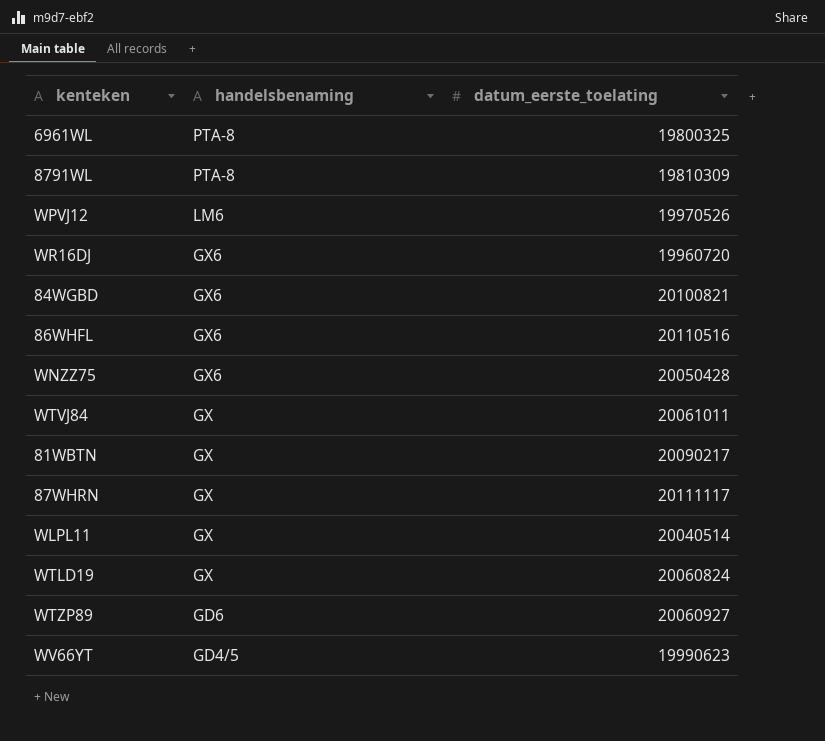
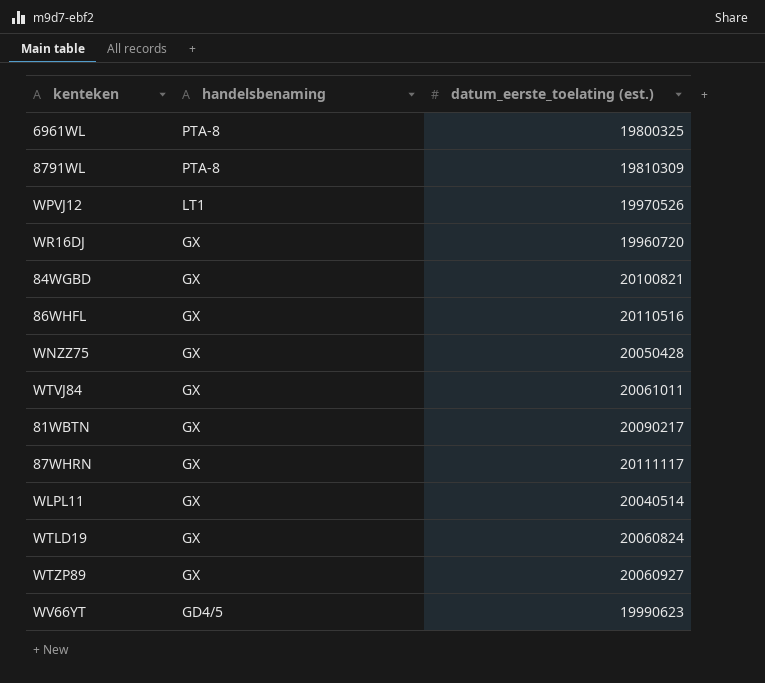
column name: datum_eerste_toelating -> datum_eerste_toelating (est.)
WPVJ12 | handelsbenaming: LM6 -> LT1
WR16DJ | handelsbenaming: GX6 -> GX
84WGBD | handelsbenaming: GX6 -> GX
86WHFL | handelsbenaming: GX6 -> GX
WNZZ75 | handelsbenaming: GX6 -> GX
WTZP89 | handelsbenaming: GD6 -> GX

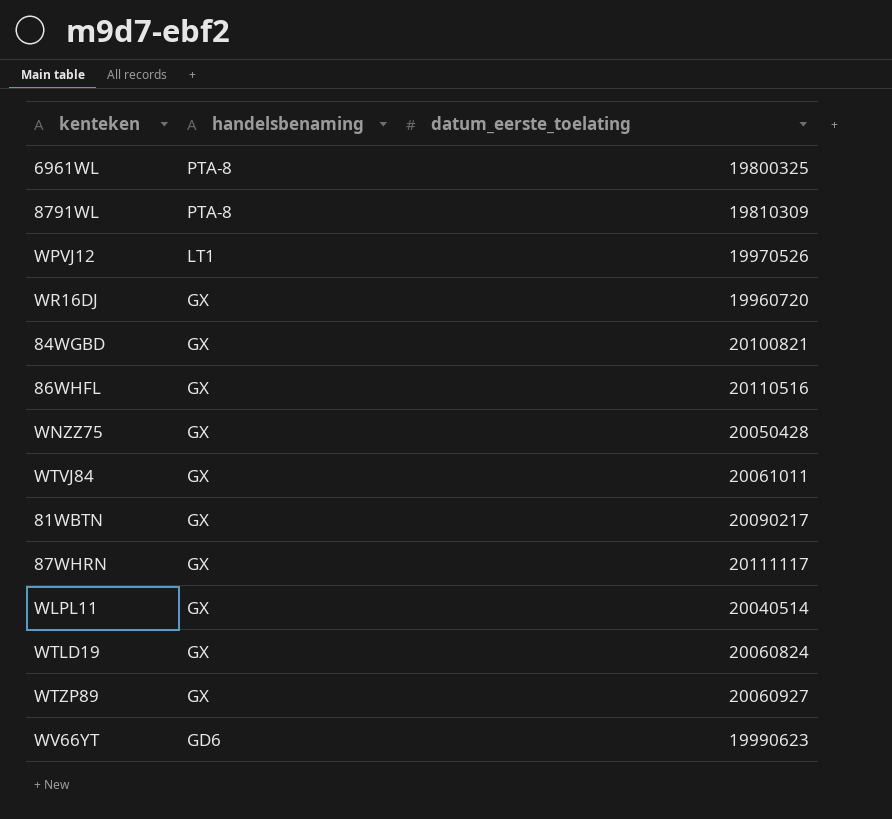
column name: datum_eerste_toelating (est.) -> datum_eerste_toelating
WV66YT | handelsbenaming: GD4/5 -> GD6

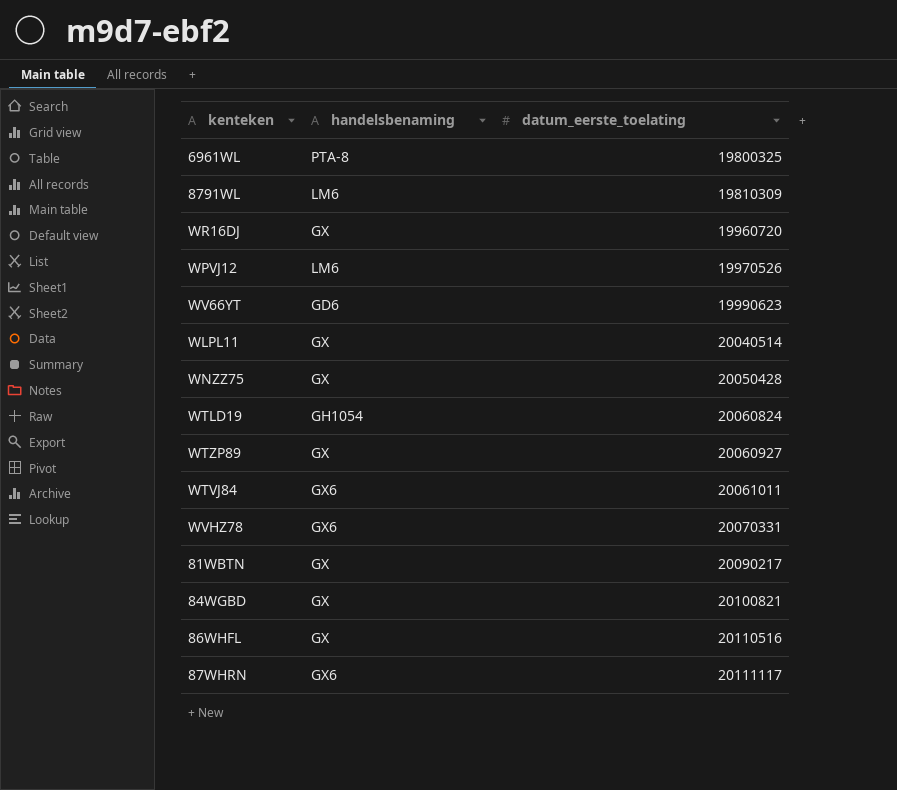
row order: handelsbenaming descending -> datum_eerste_toelating ascending
8791WL | handelsbenaming: PTA-8 -> LM6
WPVJ12 | handelsbenaming: LT1 -> LM6
WTLD19 | handelsbenaming: GX -> GH1054
WTVJ84 | handelsbenaming: GX -> GX6
row WVHZ78: none -> GX6 | 20070331
87WHRN | handelsbenaming: GX -> GX6

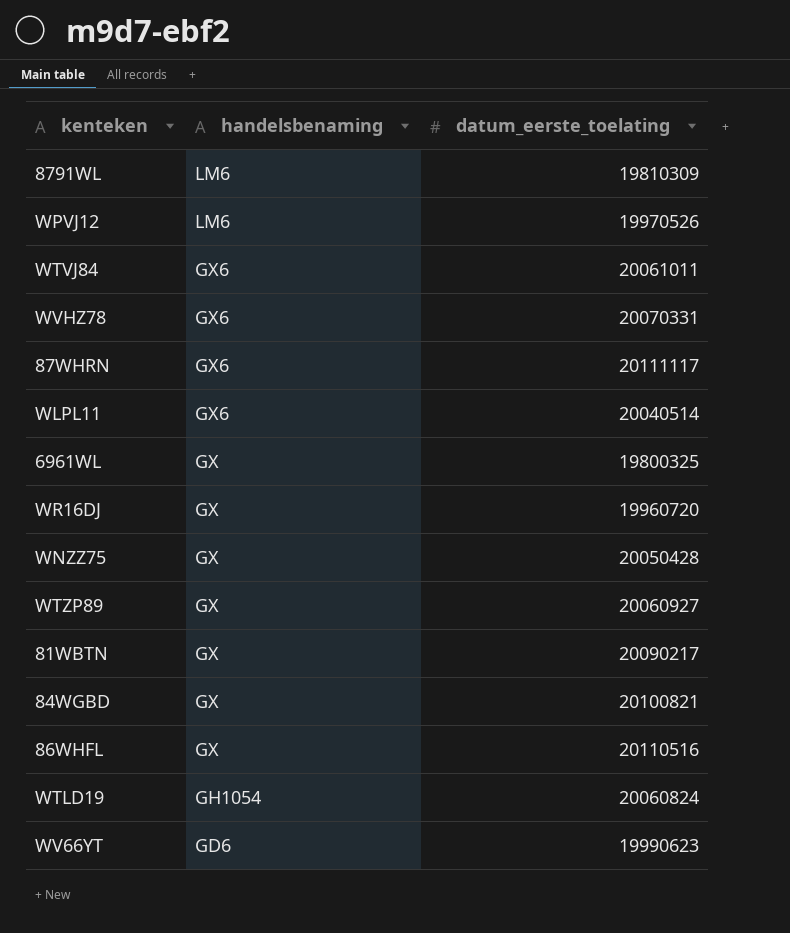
row order: datum_eerste_toelating ascending -> handelsbenaming descending
WLPL11 | handelsbenaming: GX -> GX6
6961WL | handelsbenaming: PTA-8 -> GX

